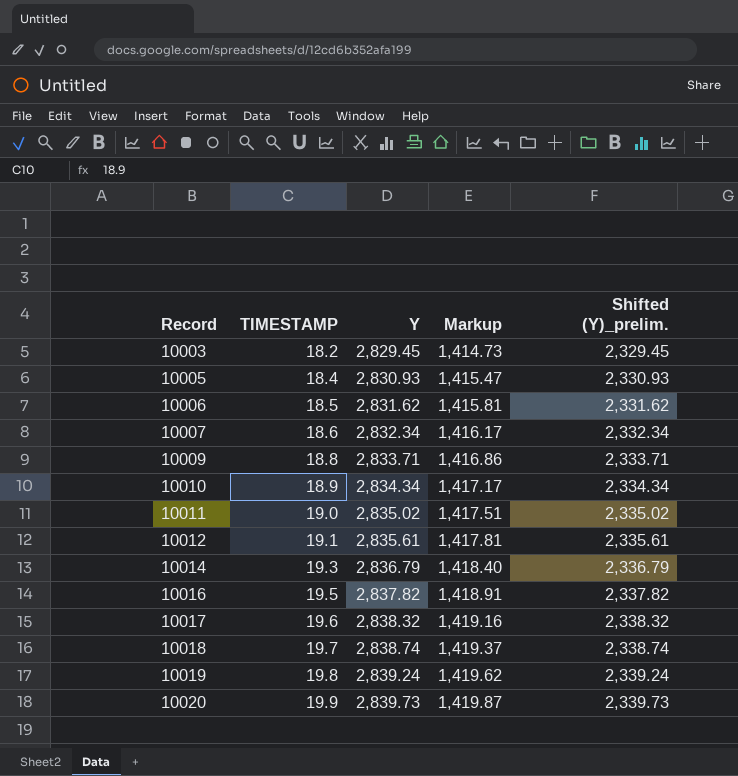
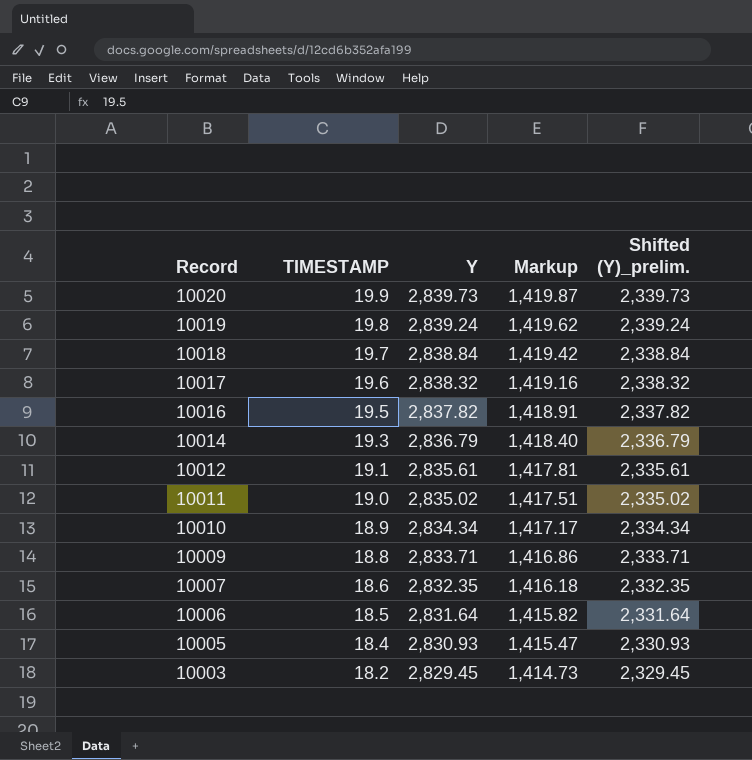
row order: Record ascending -> Record descending
10018 | Y: 2,838.74 -> 2,838.84
10018 | Markup: 1,419.37 -> 1,419.42
10018 | Shifted (Y)_prelim.: 2,338.74 -> 2,338.84
10007 | Y: 2,832.34 -> 2,832.35
10007 | Markup: 1,416.17 -> 1,416.18
10007 | Shifted (Y)_prelim.: 2,332.34 -> 2,332.35
10006 | Y: 2,831.62 -> 2,831.64
10006 | Markup: 1,415.81 -> 1,415.82
10006 | Shifted (Y)_prelim.: 2,331.62 -> 2,331.64

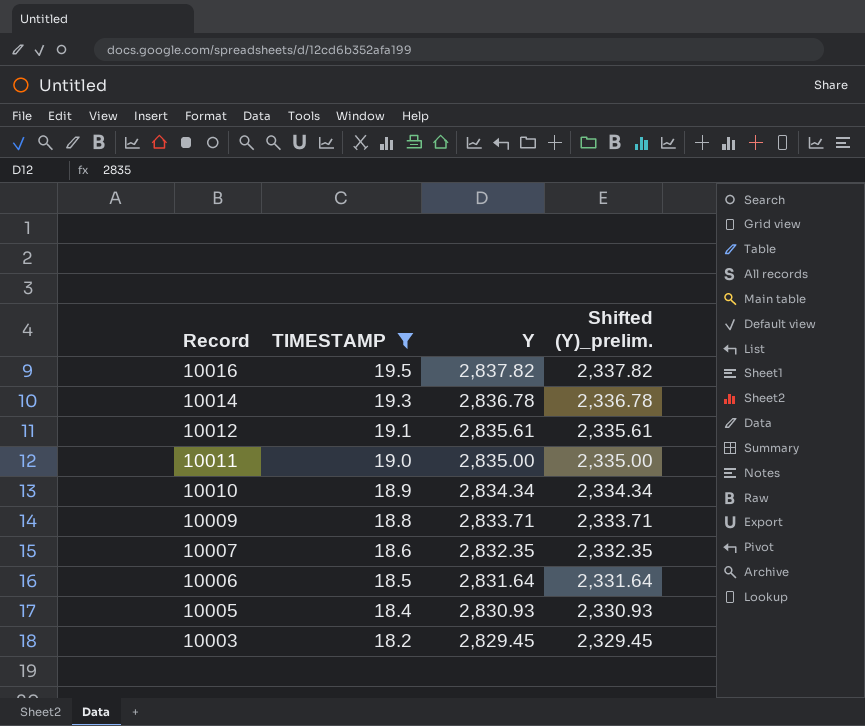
filter: none -> TIMESTAMP <= 19.5
column Markup | formula: [Y] * 0.5 -> none
10014 | Y: 2,836.79 -> 2,836.78
10014 | Shifted (Y)_prelim.: 2,336.79 -> 2,336.78
10011 | Y: 2,835.02 -> 2,835.00
10011 | Shifted (Y)_prelim.: 2,335.02 -> 2,335.00

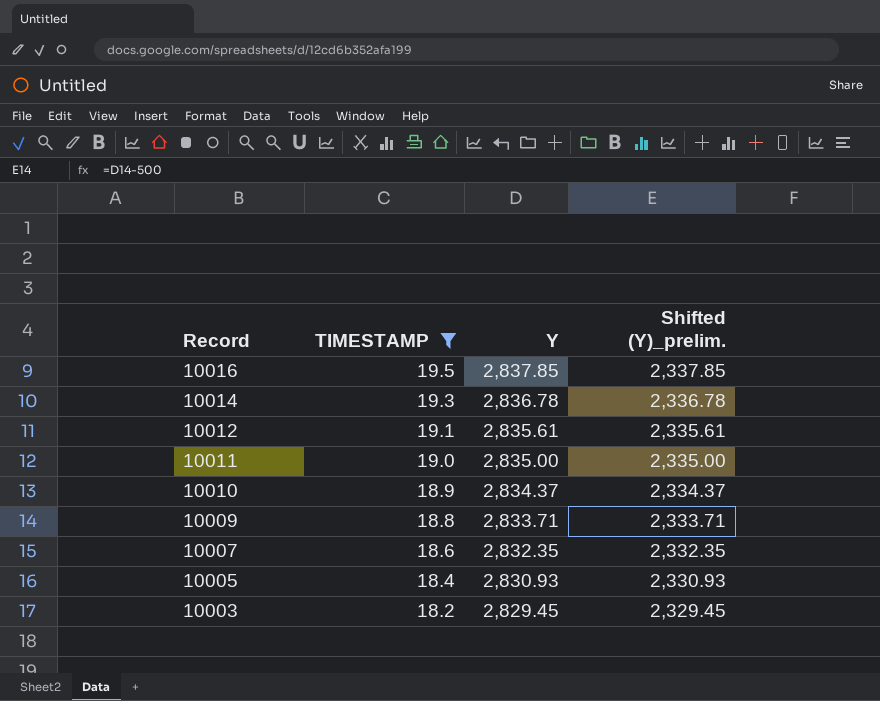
row 10006: 18.5 | 2,831.64 | 2,331.64 -> none
10016 | Y: 2,837.82 -> 2,837.85
10016 | Shifted (Y)_prelim.: 2,337.82 -> 2,337.85
10010 | Y: 2,834.34 -> 2,834.37
10010 | Shifted (Y)_prelim.: 2,334.34 -> 2,334.37

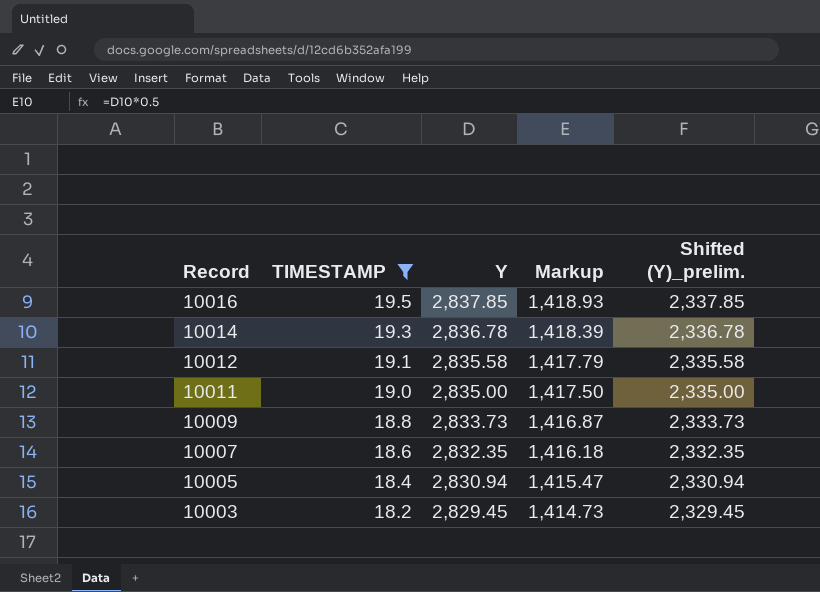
column Markup | formula: none -> [Y] * 0.5
row 10010: 18.9 | 2,834.37 | 2,334.37 -> none
10012 | Y: 2,835.61 -> 2,835.58
10012 | Shifted (Y)_prelim.: 2,335.61 -> 2,335.58
10009 | Y: 2,833.71 -> 2,833.73
10009 | Shifted (Y)_prelim.: 2,333.71 -> 2,333.73
10005 | Y: 2,830.93 -> 2,830.94
10005 | Shifted (Y)_prelim.: 2,330.93 -> 2,330.94

